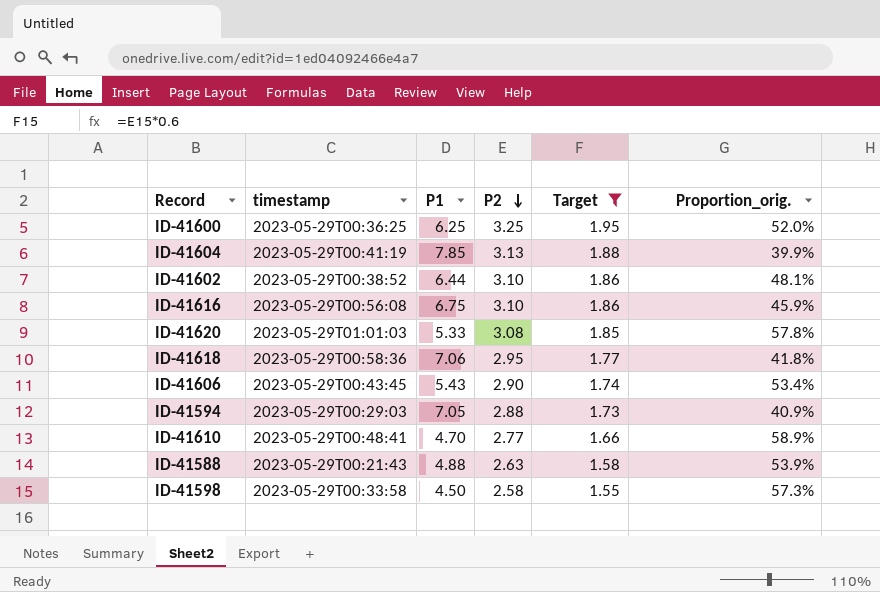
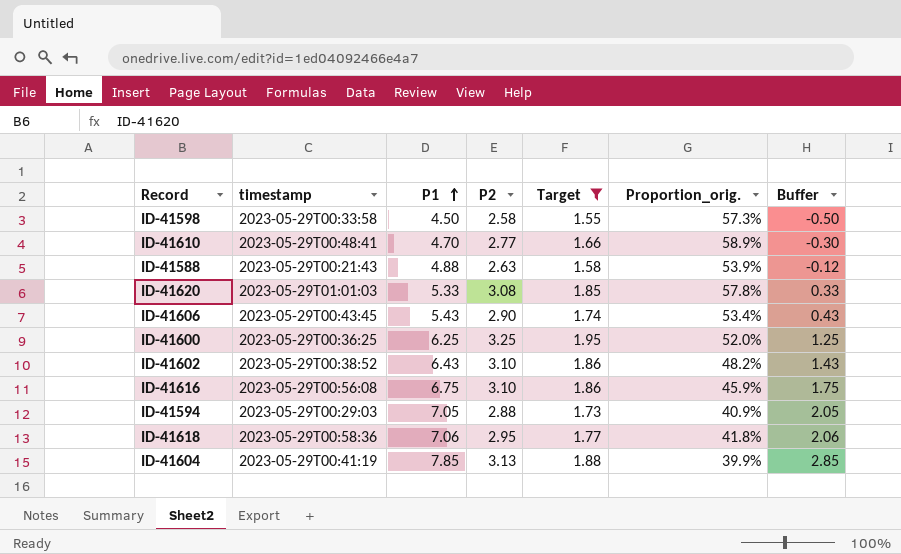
row order: P2 descending -> P1 ascending
column Buffer | formula: none -> [P1] - 5
ID-41602 | P1: 6.44 -> 6.43
ID-41602 | Proportion_orig.: 48.1% -> 48.2%

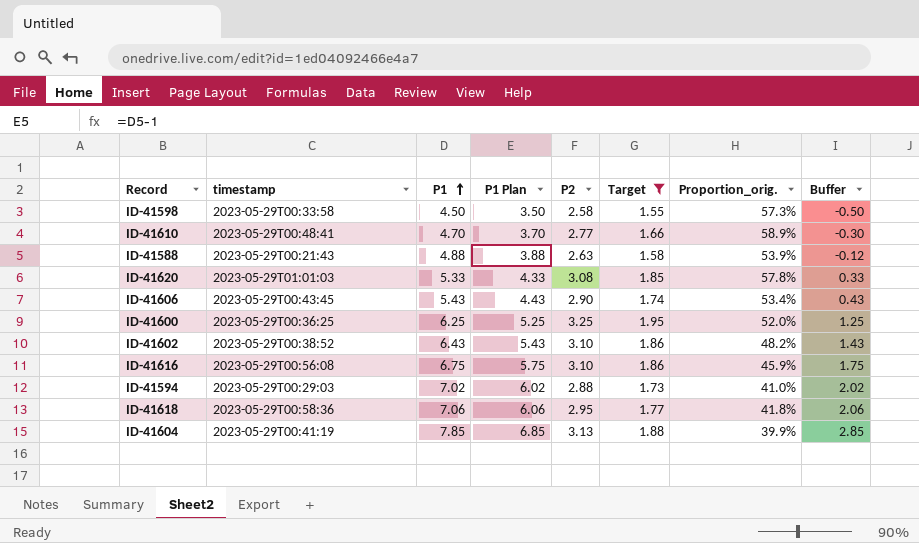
column P1 Plan | formula: none -> [P1] - 1
ID-41594 | P1: 7.05 -> 7.02
ID-41594 | Proportion_orig.: 40.9% -> 41.0%
ID-41594 | Buffer: 2.05 -> 2.02

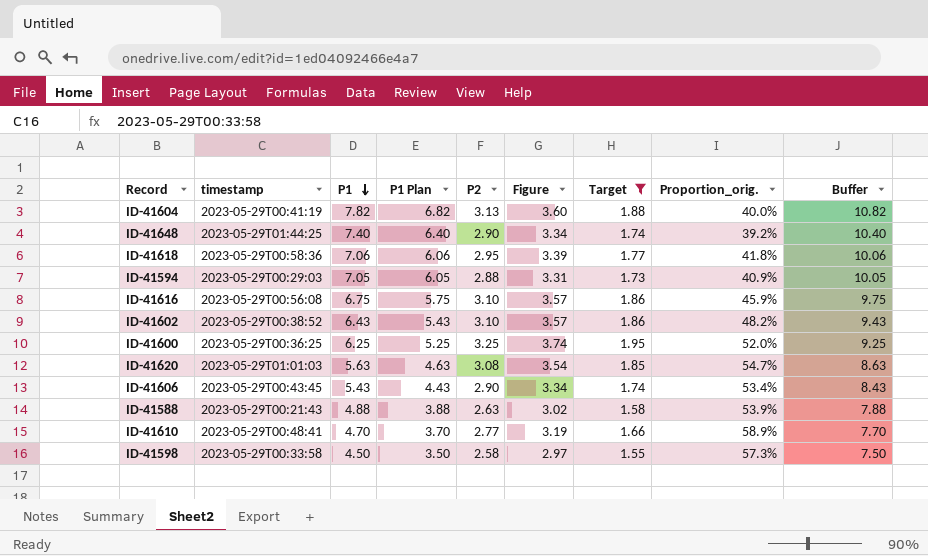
row order: P1 ascending -> P1 descending
column Figure | formula: none -> [P2] * 1.15
column Buffer | formula: [P1] - 5 -> [P1] + 3
ID-41604 | P1: 7.85 -> 7.82
ID-41604 | P1 Plan: 6.85 -> 6.82
ID-41604 | Proportion_orig.: 39.9% -> 40.0%
row ID-41648: none -> 2023-05-29T01:44:25 | 7.40 | 6.40 | 2.90 | 3.34 | 1.74 | 39.2% | 10.40
ID-41594 | P1: 7.02 -> 7.05
ID-41594 | P1 Plan: 6.02 -> 6.05
ID-41594 | Proportion_orig.: 41.0% -> 40.9%
ID-41620 | P1: 5.33 -> 5.63
ID-41620 | P1 Plan: 4.33 -> 4.63
ID-41620 | Proportion_orig.: 57.8% -> 54.7%

